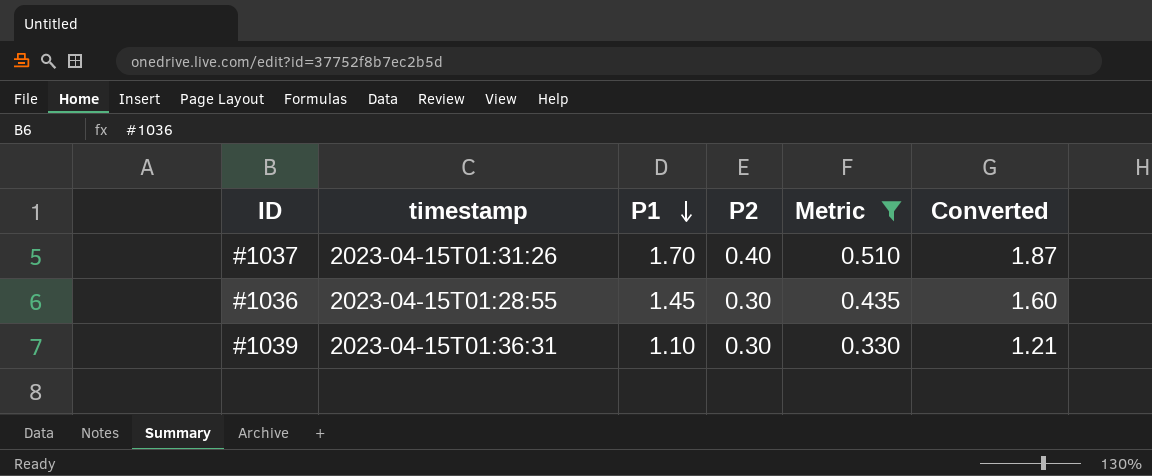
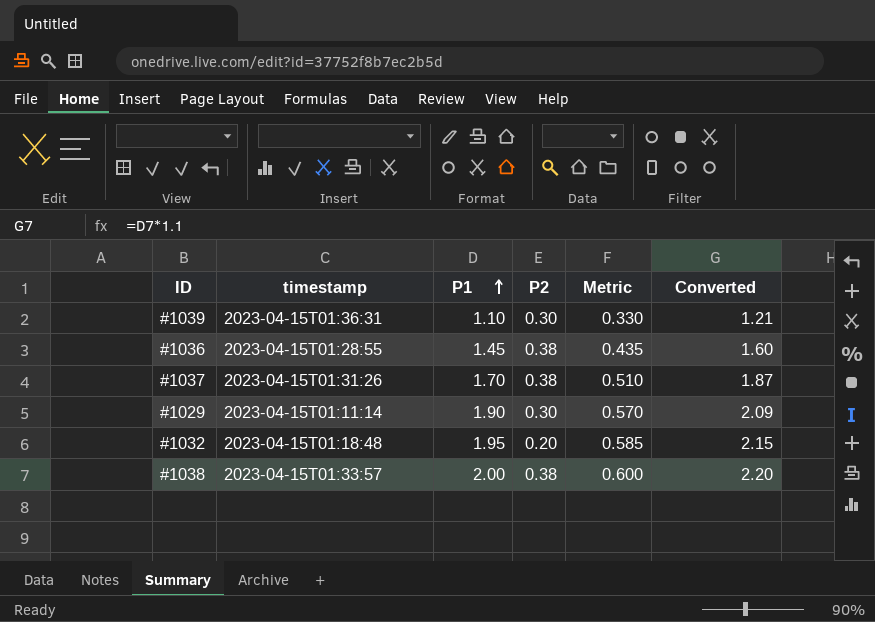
filter: Metric <= 0.510 -> none
row order: P1 descending -> P1 ascending
#1036 | P2: 0.30 -> 0.38
#1037 | P2: 0.40 -> 0.38

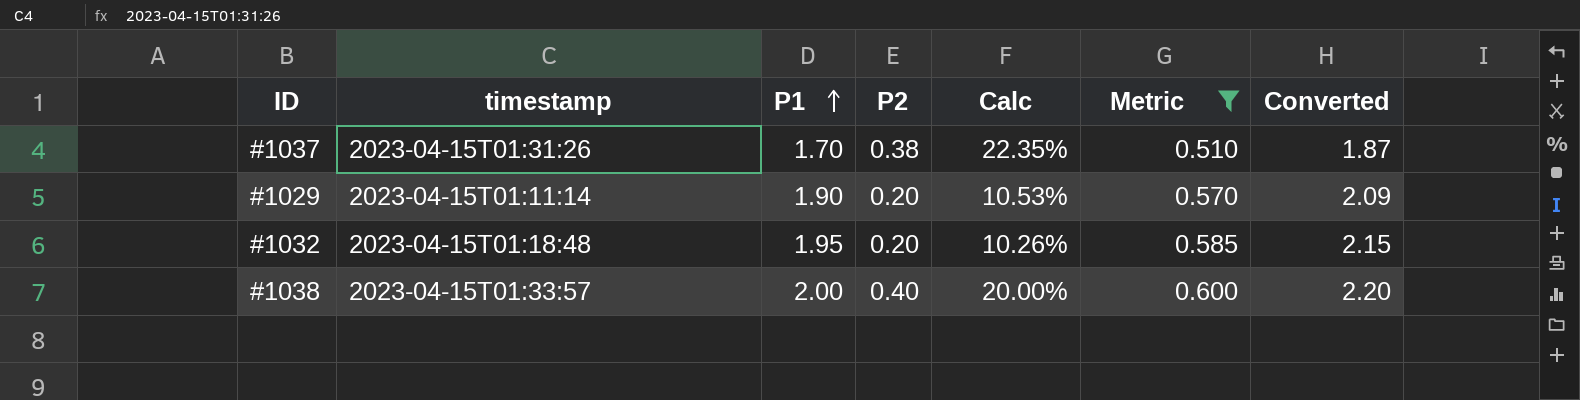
filter: none -> Metric >= 0.510
column Calc | formula: none -> [P2] / [P1]
#1029 | P2: 0.30 -> 0.20
#1038 | P2: 0.38 -> 0.40

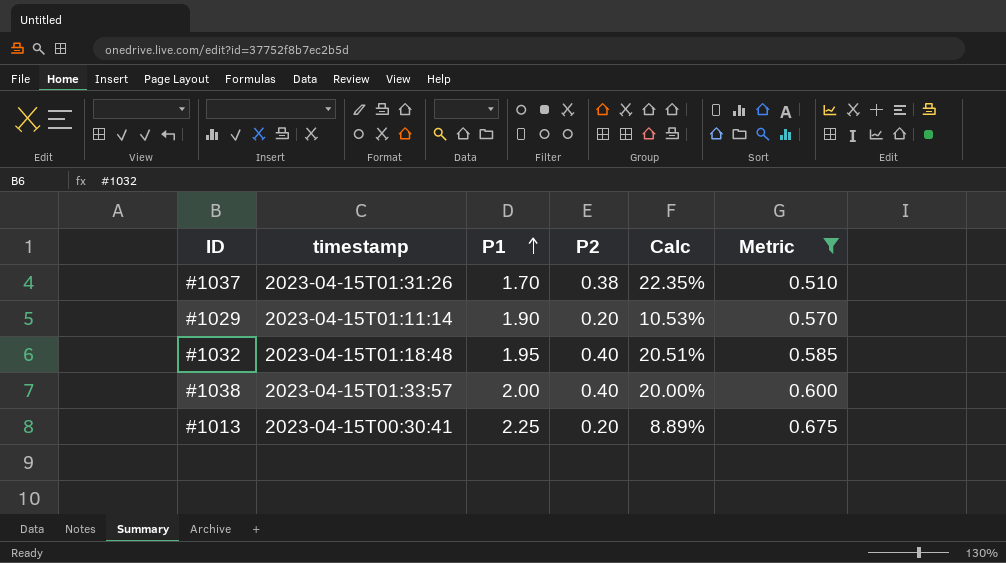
column Converted | formula: [P1] * 1.1 -> none
#1032 | P2: 0.20 -> 0.40
#1032 | Calc: 10.26% -> 20.51%
row #1013: none -> 2023-04-15T00:30:41 | 2.25 | 0.20 | 8.89% | 0.675

